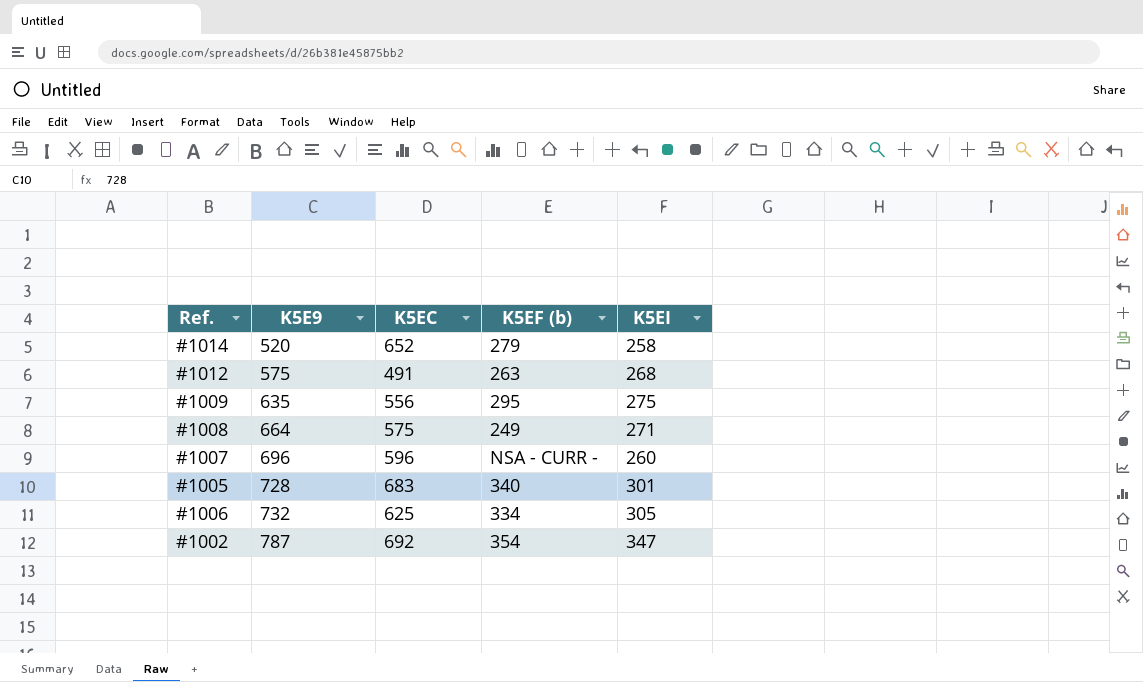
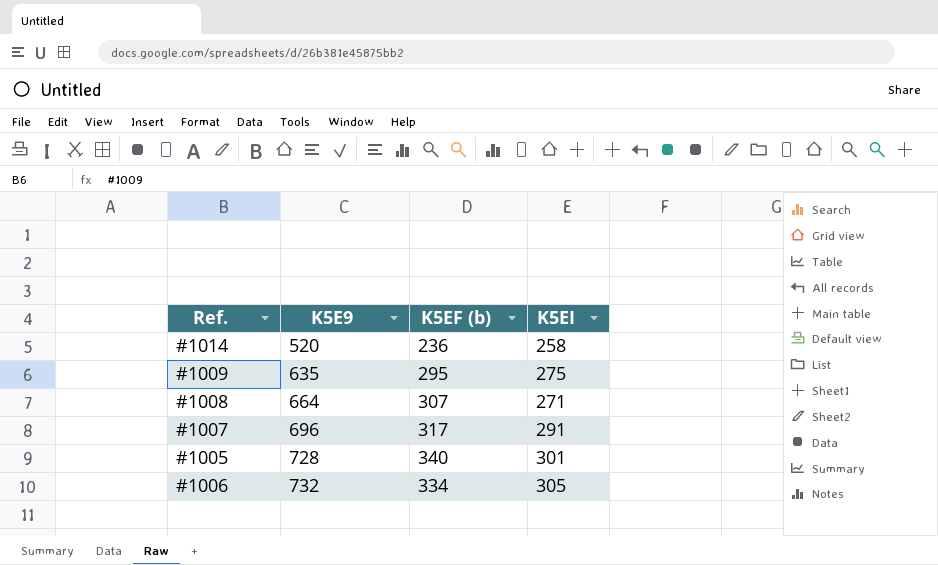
column K5EC | position: 3 -> none
row #1012: 575 | 491 | 263 | 268 -> none
row #1002: 787 | 692 | 354 | 347 -> none
#1014 | K5EF (b): 279 -> 236
#1008 | K5EF (b): 249 -> 307
#1007 | K5EF (b): NSA - CURR - -> 317
#1007 | K5EI: 260 -> 291

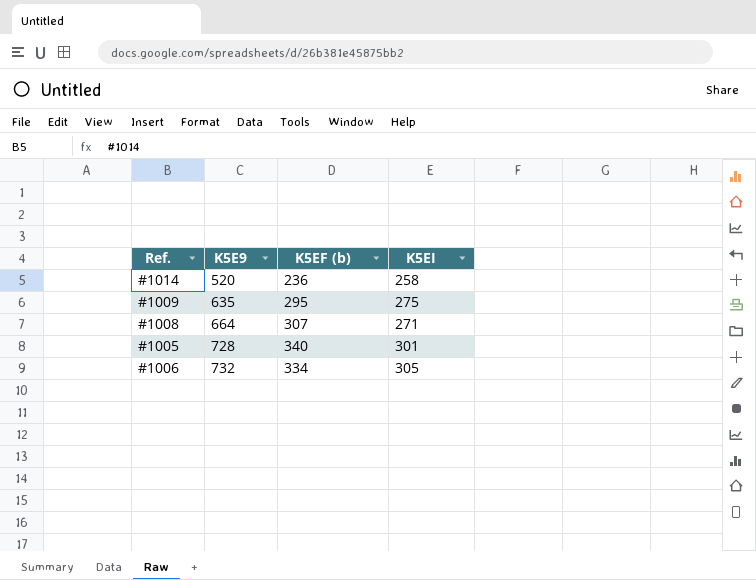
row #1007: 696 | 317 | 291 -> none

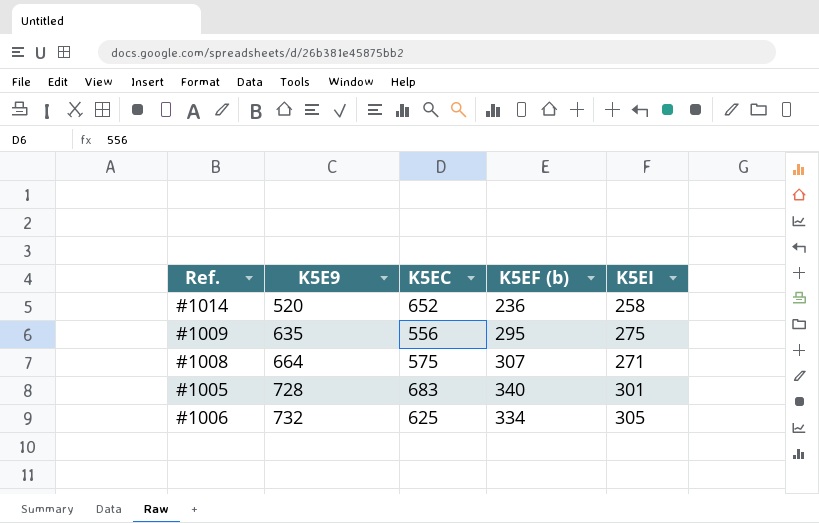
column K5EC | position: none -> 3

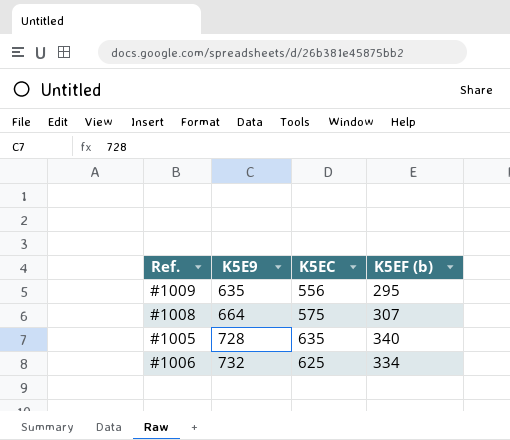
column K5EI | position: 5 -> none
row #1014: 520 | 652 | 236 | 258 -> none
#1005 | K5EC: 683 -> 635

